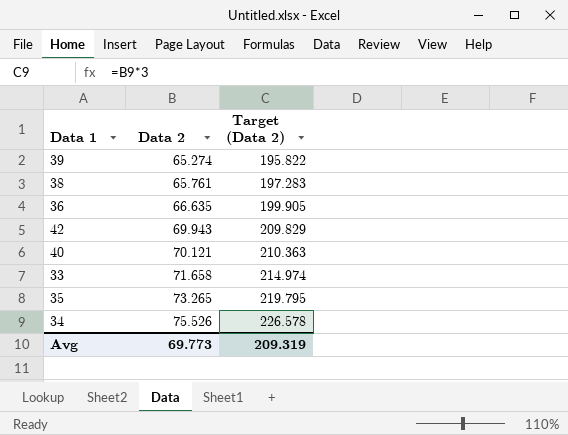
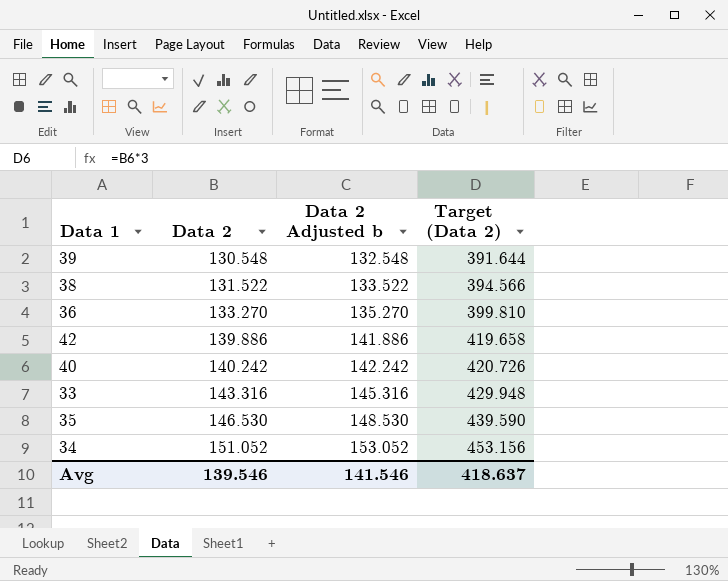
column Data 2 Adjusted b | formula: none -> [Data 2] + 2
39 | Data 2: 65.274 -> 130.548
39 | Target (Data 2): 195.822 -> 391.644
38 | Data 2: 65.761 -> 131.522
38 | Target (Data 2): 197.283 -> 394.566
36 | Data 2: 66.635 -> 133.270
36 | Target (Data 2): 199.905 -> 399.810
42 | Data 2: 69.943 -> 139.886
42 | Target (Data 2): 209.829 -> 419.658
40 | Data 2: 70.121 -> 140.242
40 | Target (Data 2): 210.363 -> 420.726
33 | Data 2: 71.658 -> 143.316
33 | Target (Data 2): 214.974 -> 429.948
35 | Data 2: 73.265 -> 146.530
35 | Target (Data 2): 219.795 -> 439.590
34 | Data 2: 75.526 -> 151.052
34 | Target (Data 2): 226.578 -> 453.156
Avg | Data 2: 69.773 -> 139.546
Avg | Target (Data 2): 209.319 -> 418.637

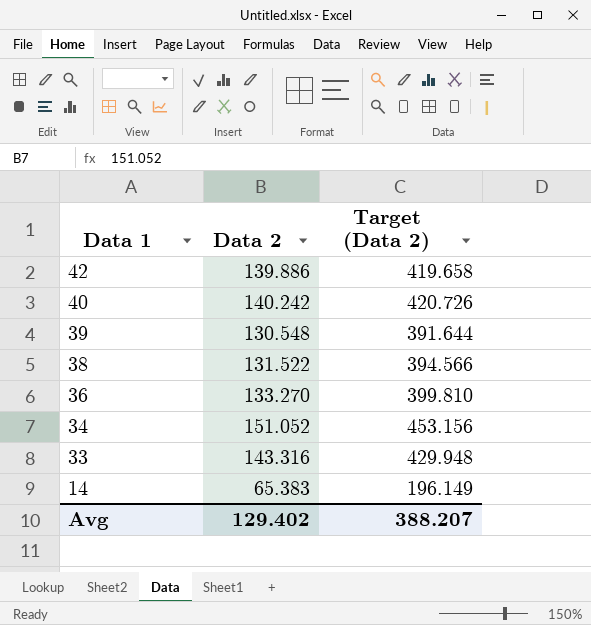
row order: Data 2 ascending -> Data 1 descending
column Data 2 Adjusted b | formula: [Data 2] + 2 -> none
row 35: 146.530 | 148.530 | 439.590 -> none
row 14: none -> 65.383 | 196.149
Avg | Data 2: 139.546 -> 129.402
Avg | Target (Data 2): 418.637 -> 388.207

